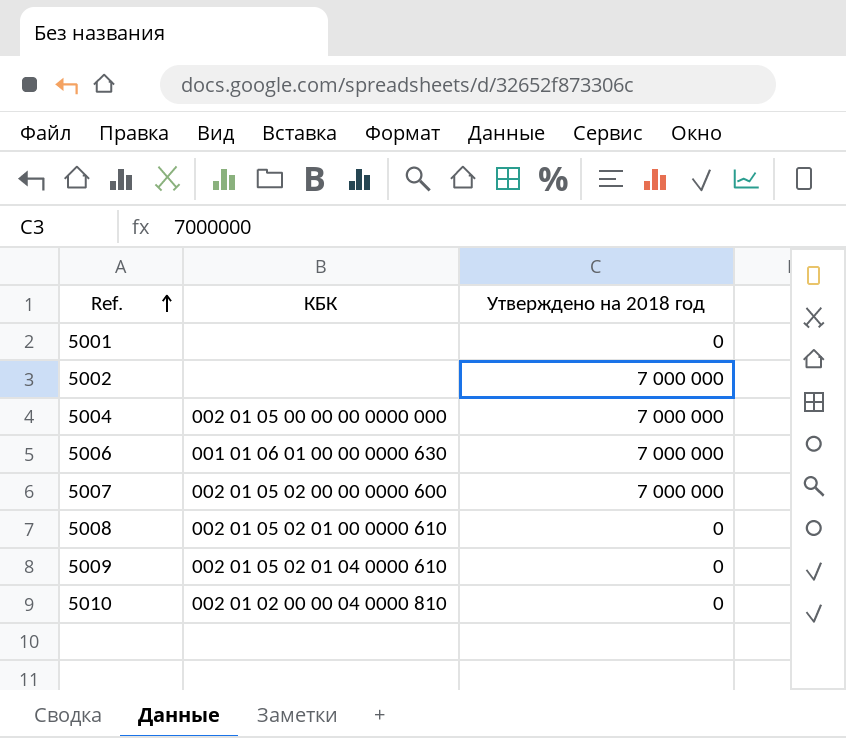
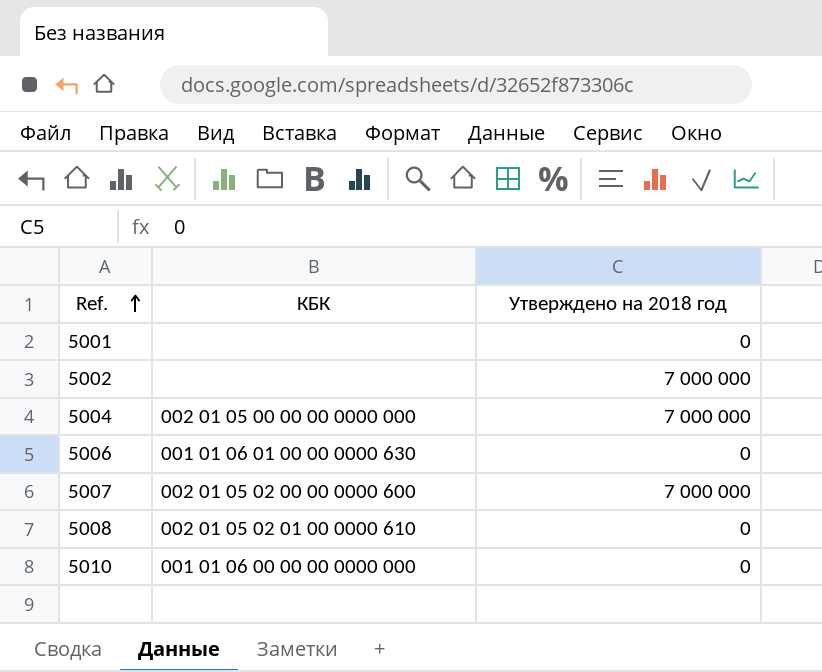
row 5009: 002 01 05 02 01 04 0000 610 | 0 -> none
5006 | Утверждено на 2018 год: 7 000 000 -> 0
5010 | КБК: 002 01 02 00 00 04 0000 810 -> 001 01 06 00 00 00 0000 000

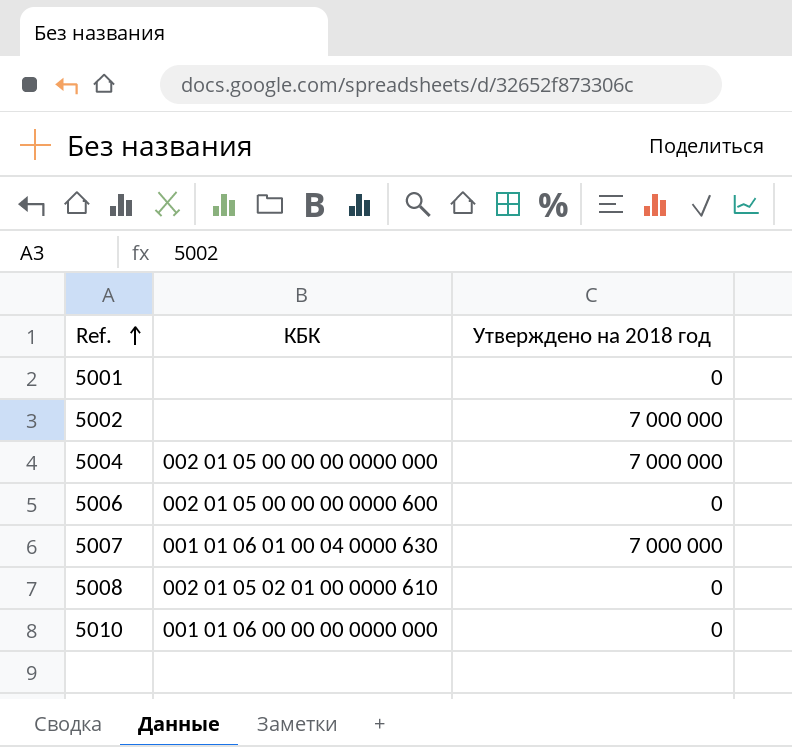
5006 | КБК: 001 01 06 01 00 00 0000 630 -> 002 01 05 00 00 00 0000 600
5007 | КБК: 002 01 05 02 00 00 0000 600 -> 001 01 06 01 00 04 0000 630

